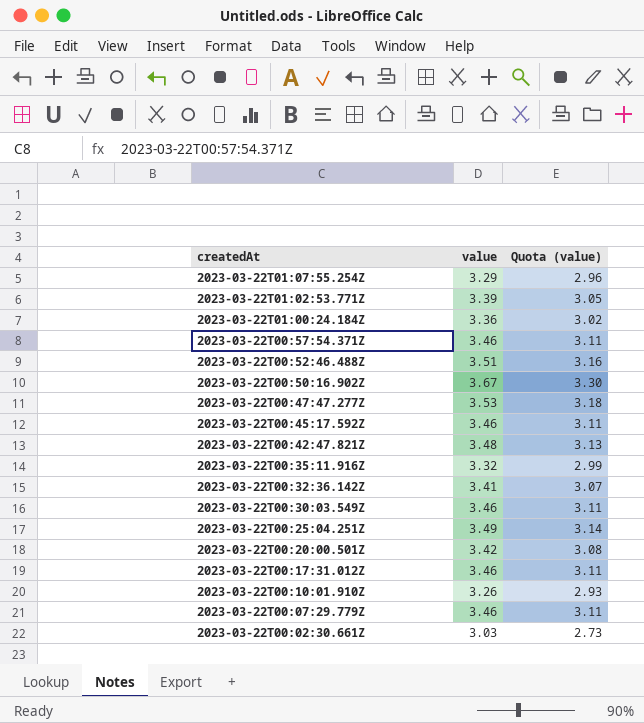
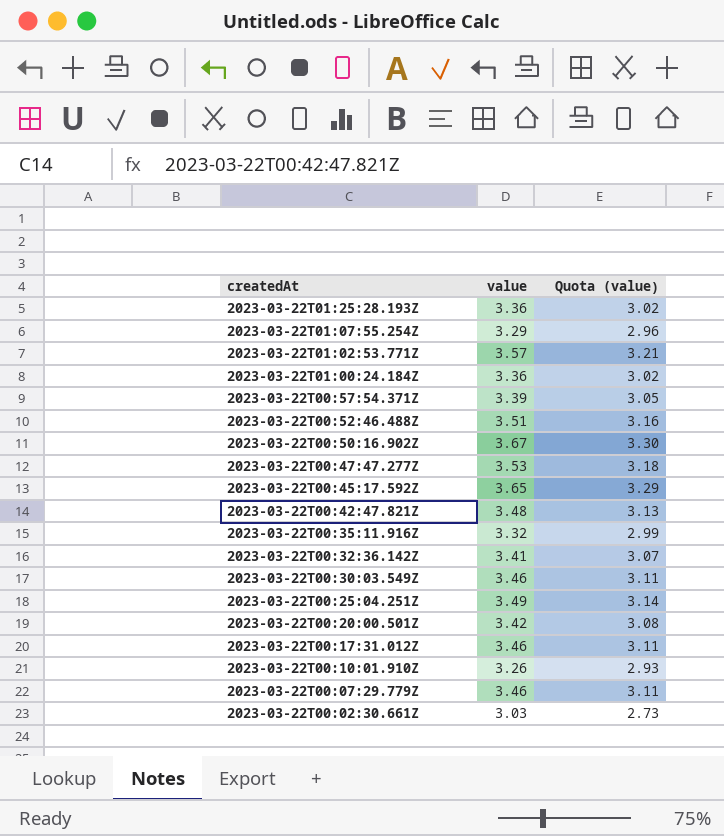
row 2023-03-22T01:25:28.193Z: none -> 3.36 | 3.02
2023-03-22T01:02:53.771Z | value: 3.39 -> 3.57
2023-03-22T01:02:53.771Z | Quota (value): 3.05 -> 3.21
2023-03-22T00:57:54.371Z | value: 3.46 -> 3.39
2023-03-22T00:57:54.371Z | Quota (value): 3.11 -> 3.05
2023-03-22T00:45:17.592Z | value: 3.46 -> 3.65
2023-03-22T00:45:17.592Z | Quota (value): 3.11 -> 3.29

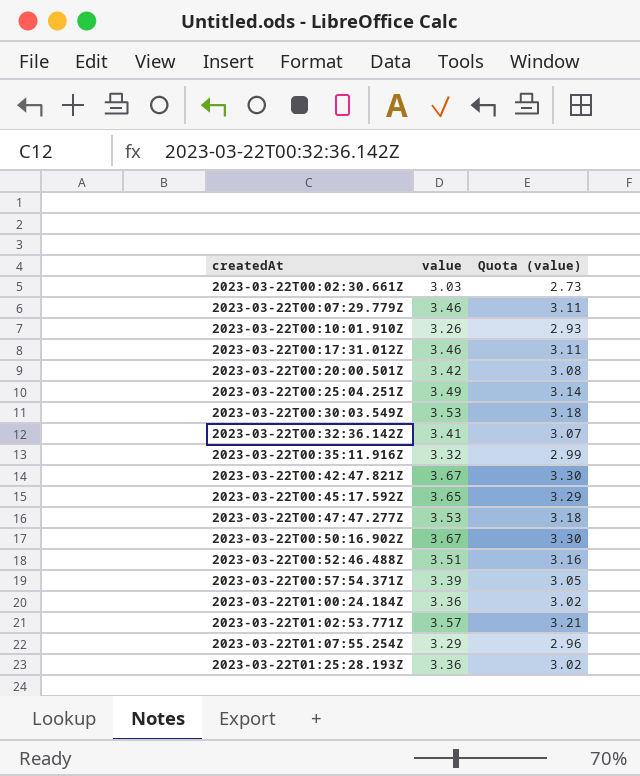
row order: createdAt descending -> createdAt ascending
2023-03-22T00:30:03.549Z | value: 3.46 -> 3.53
2023-03-22T00:30:03.549Z | Quota (value): 3.11 -> 3.18
2023-03-22T00:42:47.821Z | value: 3.48 -> 3.67
2023-03-22T00:42:47.821Z | Quota (value): 3.13 -> 3.30

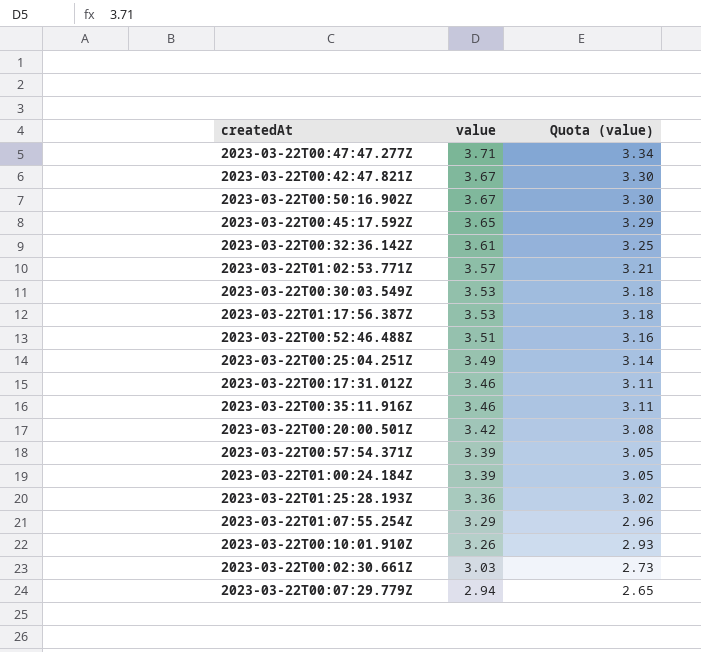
row order: createdAt ascending -> value descending
2023-03-22T00:47:47.277Z | value: 3.53 -> 3.71
2023-03-22T00:47:47.277Z | Quota (value): 3.18 -> 3.34
2023-03-22T00:32:36.142Z | value: 3.41 -> 3.61
2023-03-22T00:32:36.142Z | Quota (value): 3.07 -> 3.25
row 2023-03-22T01:17:56.387Z: none -> 3.53 | 3.18
2023-03-22T00:35:11.916Z | value: 3.32 -> 3.46
2023-03-22T00:35:11.916Z | Quota (value): 2.99 -> 3.11
2023-03-22T01:00:24.184Z | value: 3.36 -> 3.39
2023-03-22T01:00:24.184Z | Quota (value): 3.02 -> 3.05
2023-03-22T00:07:29.779Z | value: 3.46 -> 2.94
2023-03-22T00:07:29.779Z | Quota (value): 3.11 -> 2.65

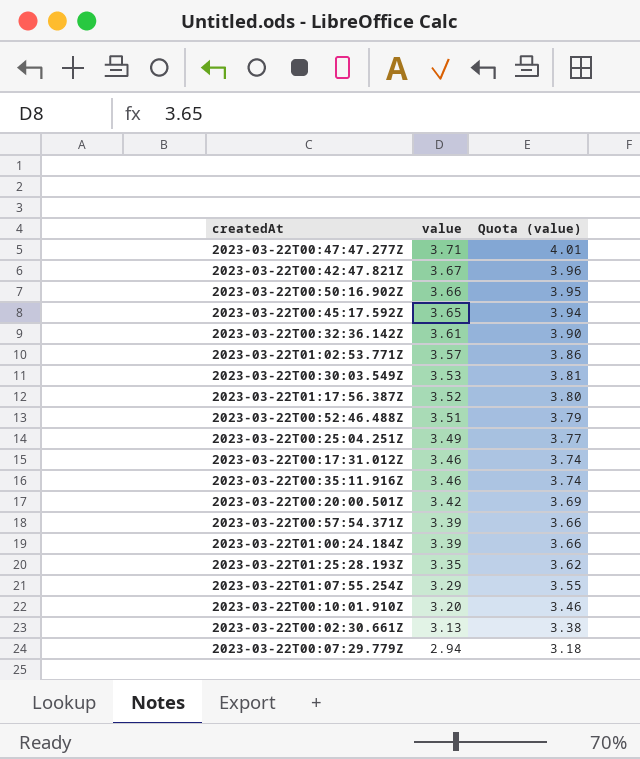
column Quota (value) | formula: [value] * 0.9 -> [value] * 1.08
2023-03-22T00:50:16.902Z | value: 3.67 -> 3.66
2023-03-22T01:17:56.387Z | value: 3.53 -> 3.52
2023-03-22T01:25:28.193Z | value: 3.36 -> 3.35
2023-03-22T00:10:01.910Z | value: 3.26 -> 3.20
2023-03-22T00:02:30.661Z | value: 3.03 -> 3.13

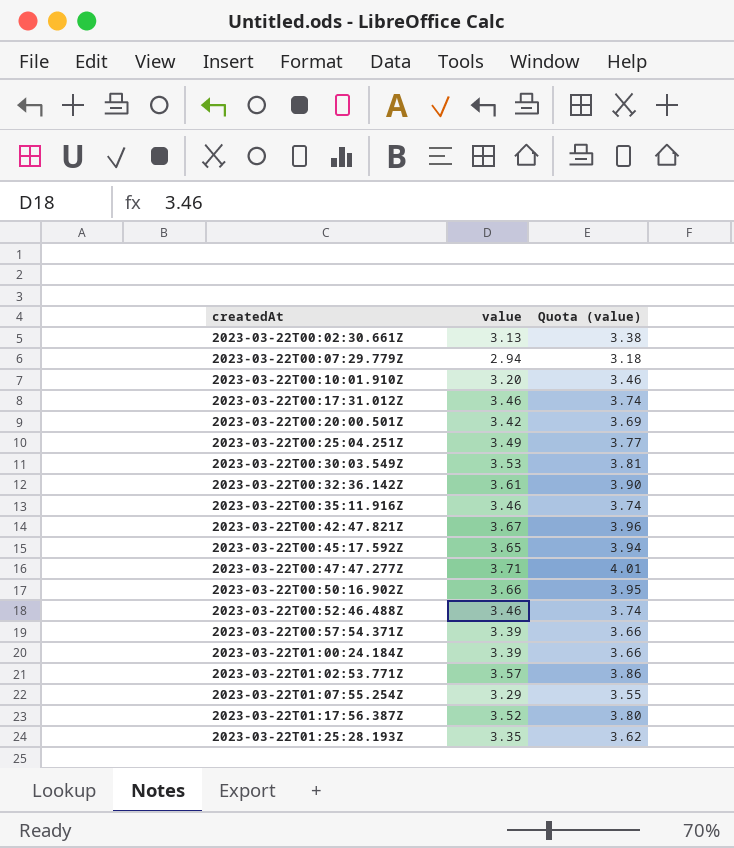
row order: value descending -> createdAt ascending
2023-03-22T00:52:46.488Z | value: 3.51 -> 3.46
2023-03-22T00:52:46.488Z | Quota (value): 3.79 -> 3.74

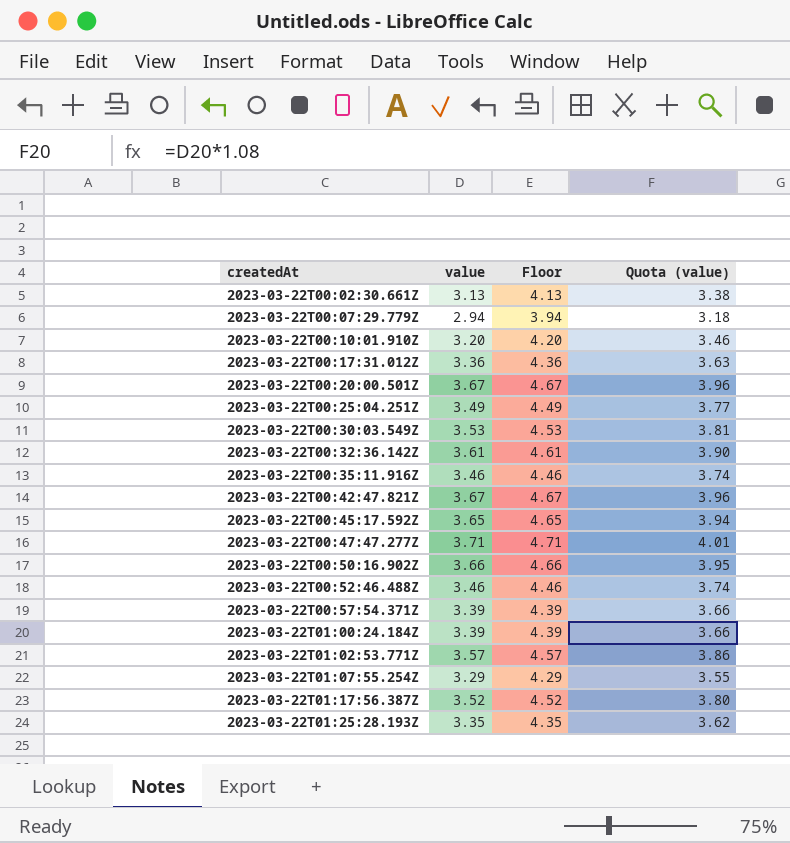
column Floor | formula: none -> [value] + 1
2023-03-22T00:17:31.012Z | value: 3.46 -> 3.36
2023-03-22T00:17:31.012Z | Quota (value): 3.74 -> 3.63
2023-03-22T00:20:00.501Z | value: 3.42 -> 3.67
2023-03-22T00:20:00.501Z | Quota (value): 3.69 -> 3.96

